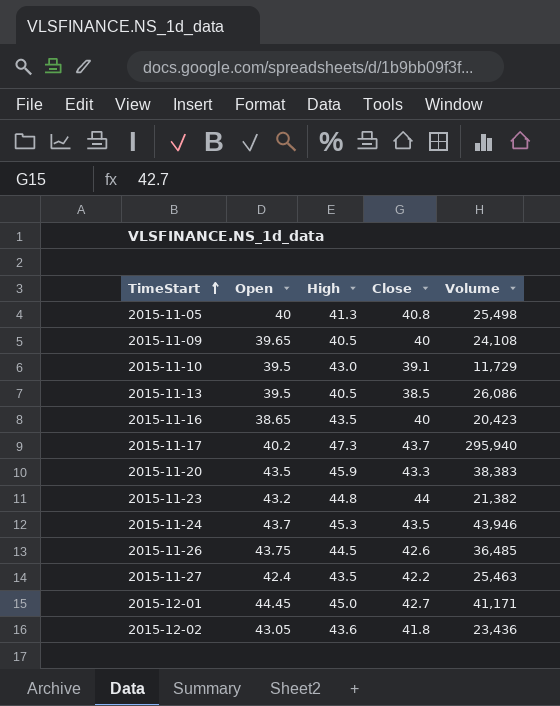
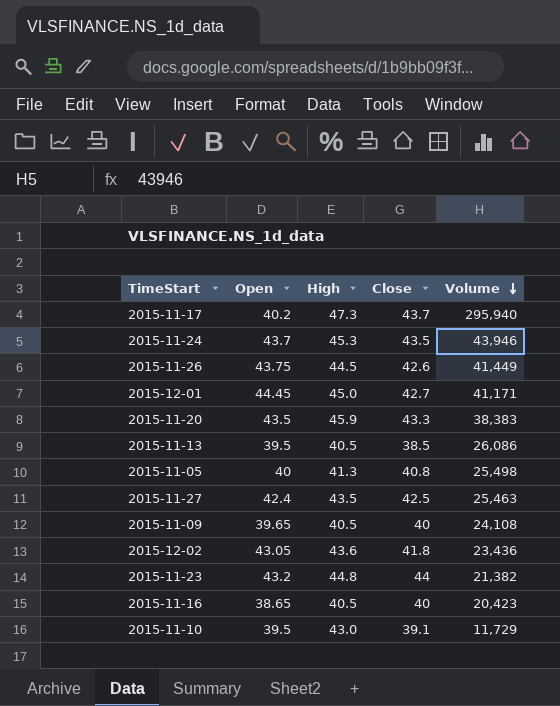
row order: TimeStart ascending -> Volume descending
2015-11-26 | Volume: 36,485 -> 41,449
2015-11-27 | Close: 42.2 -> 42.5
2015-11-16 | High: 43.5 -> 40.5

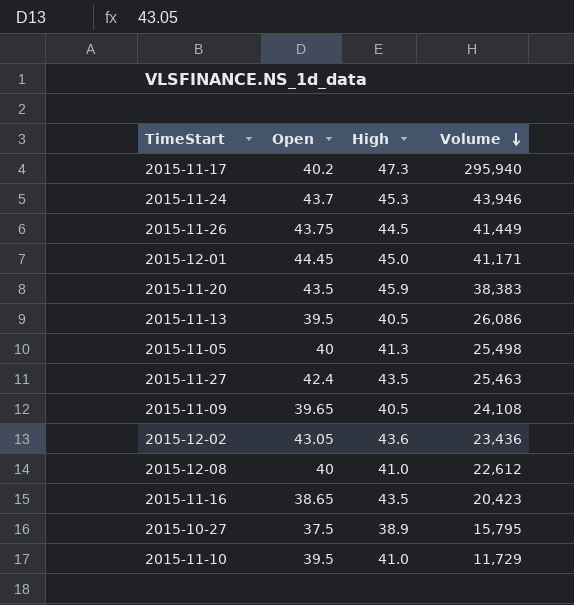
column Close | position: 4 -> none
row 2015-11-23: 43.2 | 44.8 | 44 | 21,382 -> none
row 2015-12-08: none -> 40 | 41.0 | 22,612
2015-11-16 | High: 40.5 -> 43.5
row 2015-10-27: none -> 37.5 | 38.9 | 15,795
2015-11-10 | High: 43.0 -> 41.0

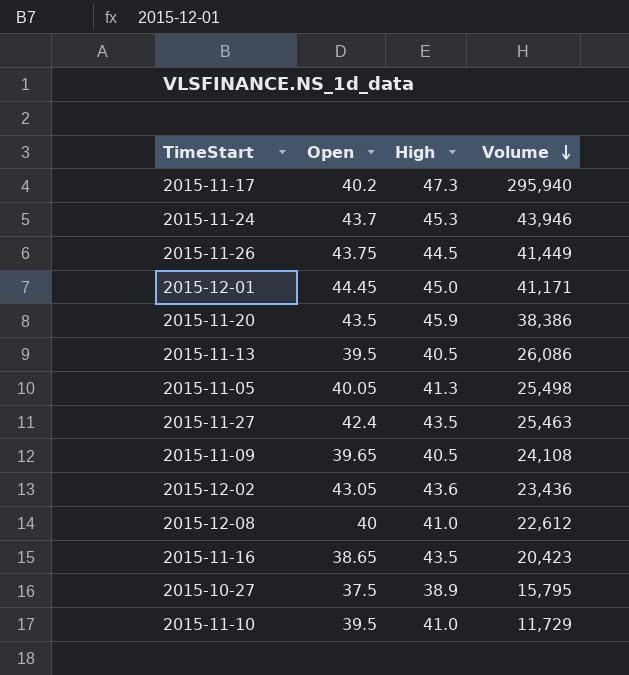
2015-11-20 | Volume: 38,383 -> 38,386
2015-11-05 | Open: 40 -> 40.05

